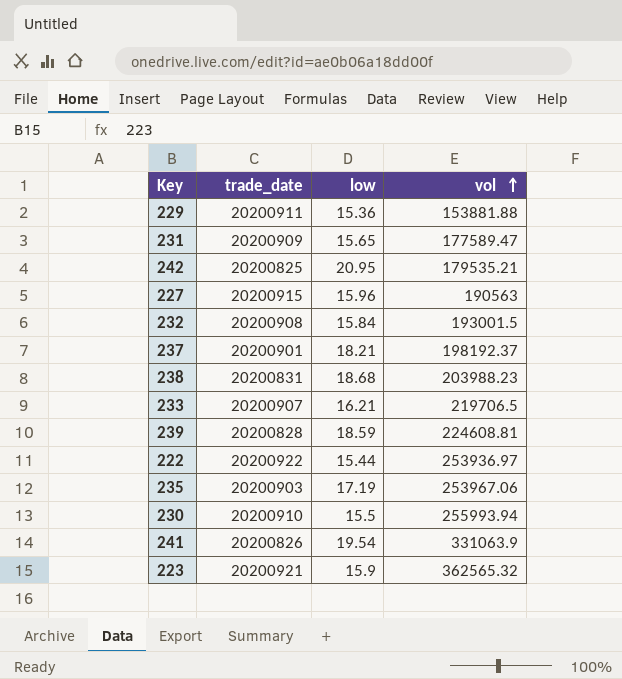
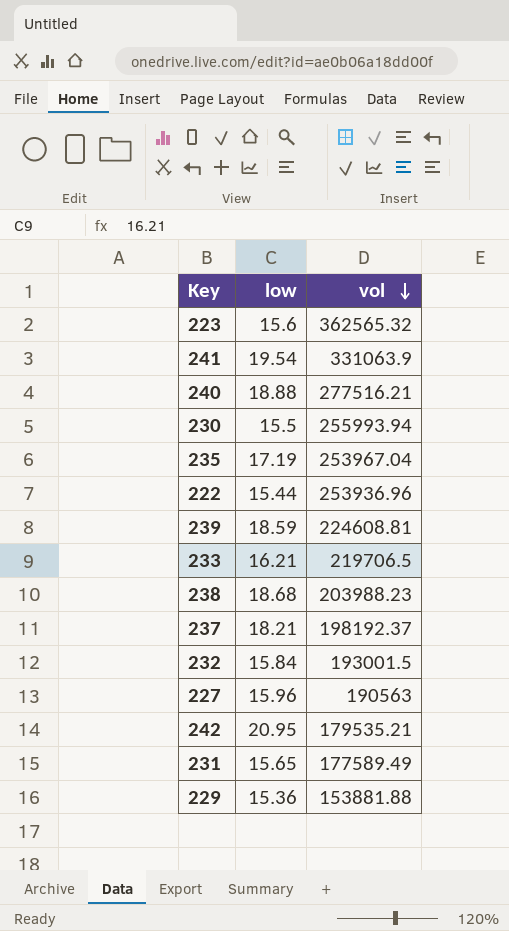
row order: vol ascending -> vol descending
column trade_date | position: 2 -> none
223 | low: 15.9 -> 15.6
row 240: none -> 18.88 | 277516.21
235 | vol: 253967.06 -> 253967.04
222 | vol: 253936.97 -> 253936.96
231 | vol: 177589.47 -> 177589.49

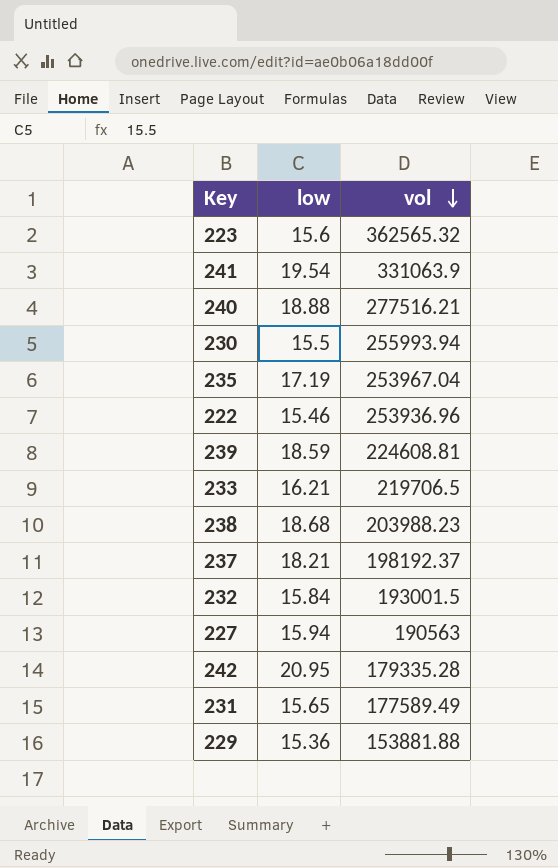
222 | low: 15.44 -> 15.46
227 | low: 15.96 -> 15.94
242 | vol: 179535.21 -> 179335.28

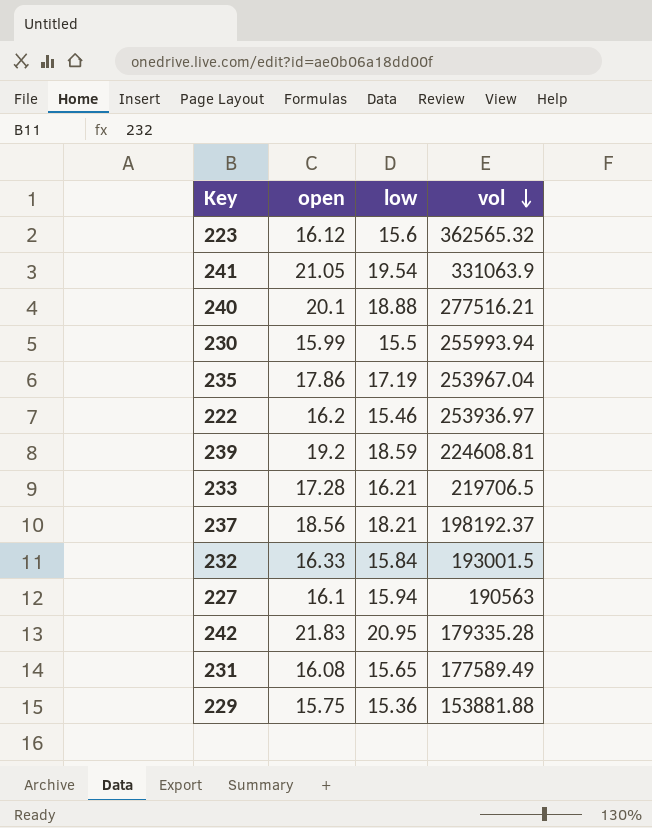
column open | position: none -> 2
row 238: 18.68 | 203988.23 -> none
222 | vol: 253936.96 -> 253936.97

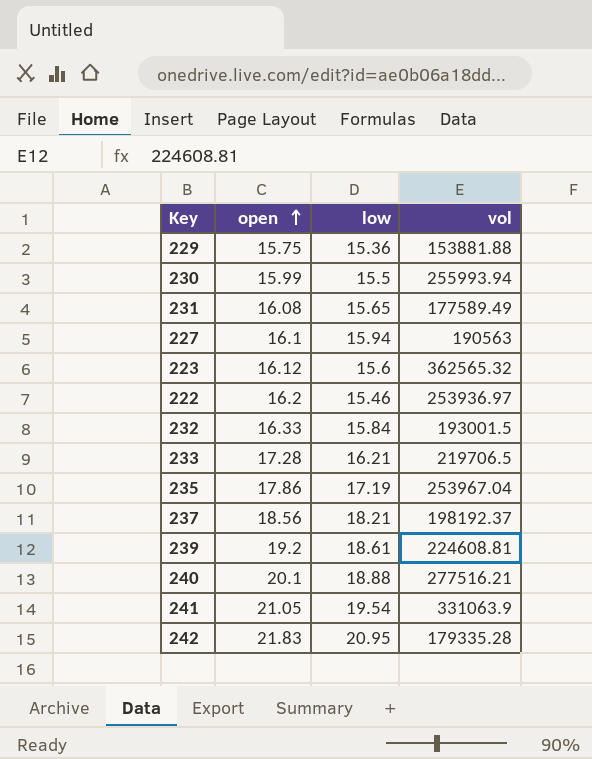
row order: vol descending -> open ascending
239 | low: 18.59 -> 18.61

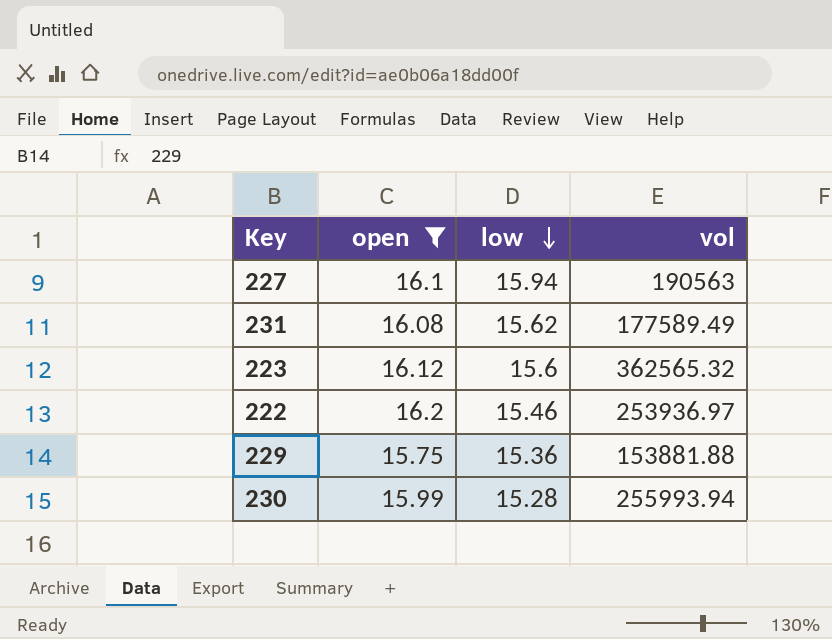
filter: none -> open <= 16.2
row order: open ascending -> low descending
231 | low: 15.65 -> 15.62
230 | low: 15.5 -> 15.28

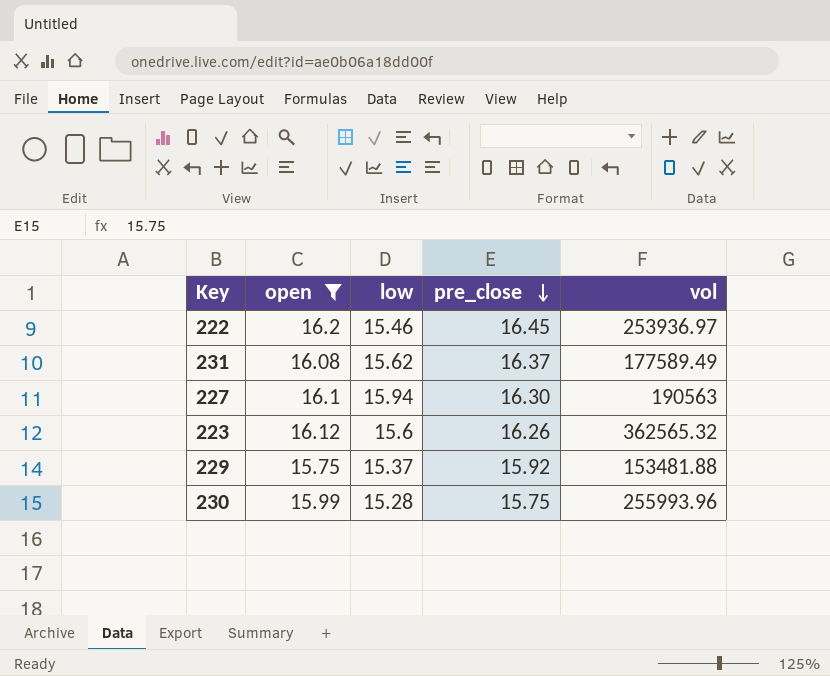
row order: low descending -> pre_close descending
column pre_close | position: none -> 4
229 | low: 15.36 -> 15.37
229 | vol: 153881.88 -> 153481.88
230 | vol: 255993.94 -> 255993.96

